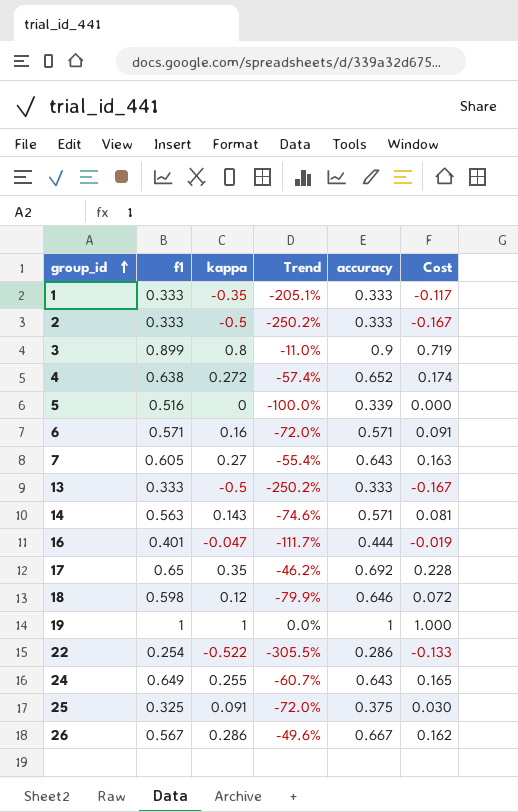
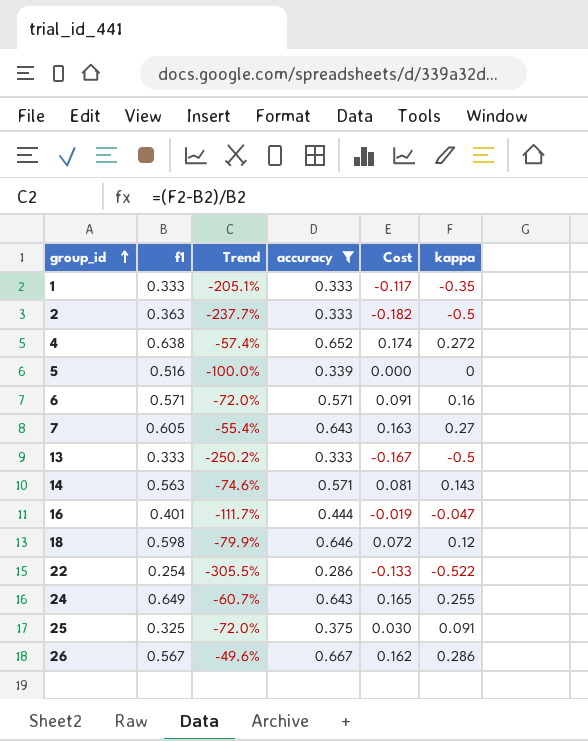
filter: none -> accuracy <= 0.667
column kappa | position: 3 -> 6
2 | f1: 0.333 -> 0.363
2 | Trend: -250.2% -> -237.7%
2 | Cost: -0.167 -> -0.182

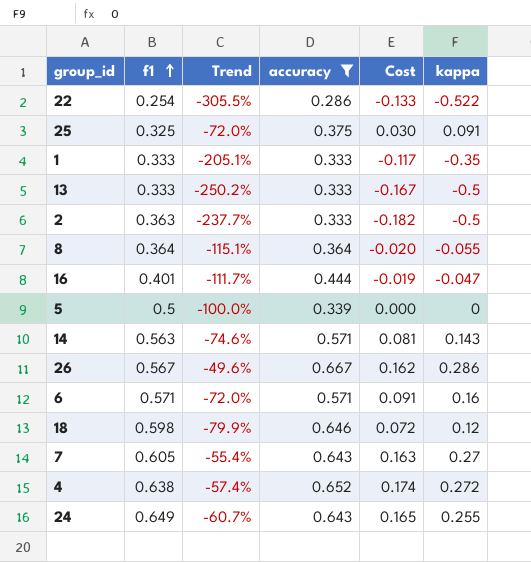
row order: group_id ascending -> f1 ascending
row 8: none -> 0.364 | -115.1% | 0.364 | -0.020 | -0.055
5 | f1: 0.516 -> 0.5

